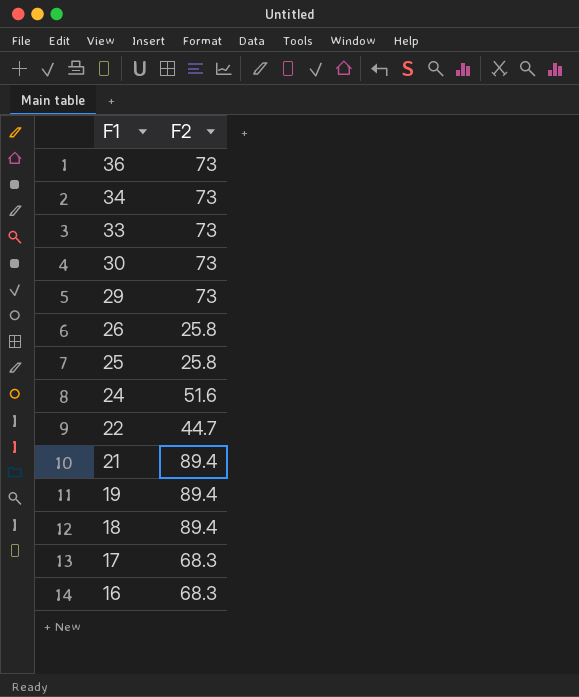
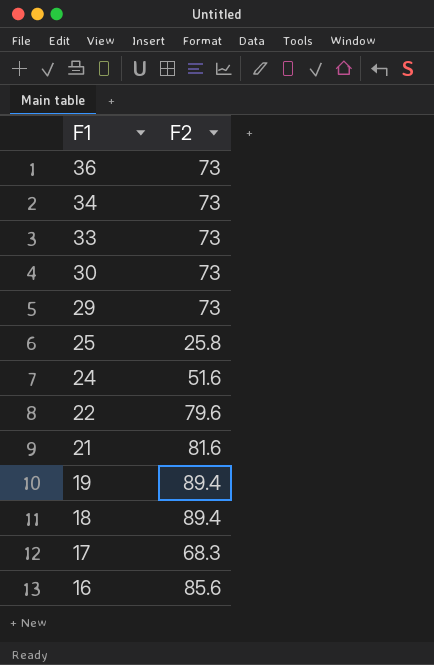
row 26: 25.8 -> none
22 | F2: 44.7 -> 79.6
21 | F2: 89.4 -> 81.6
16 | F2: 68.3 -> 85.6

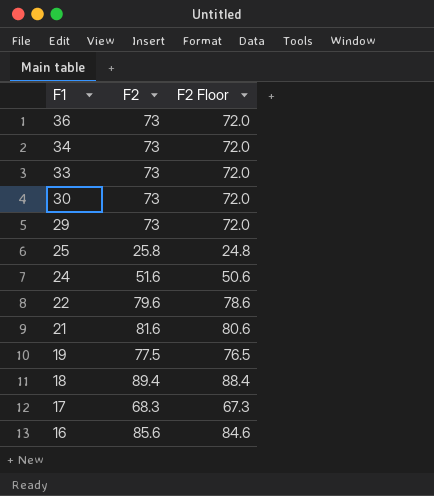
column F2 Floor | formula: none -> [F2] - 1
19 | F2: 89.4 -> 77.5

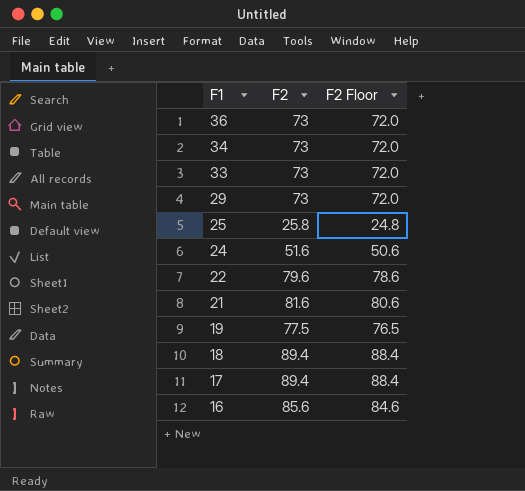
row 30: 73 | 72.0 -> none
17 | F2: 68.3 -> 89.4
17 | F2 Floor: 67.3 -> 88.4

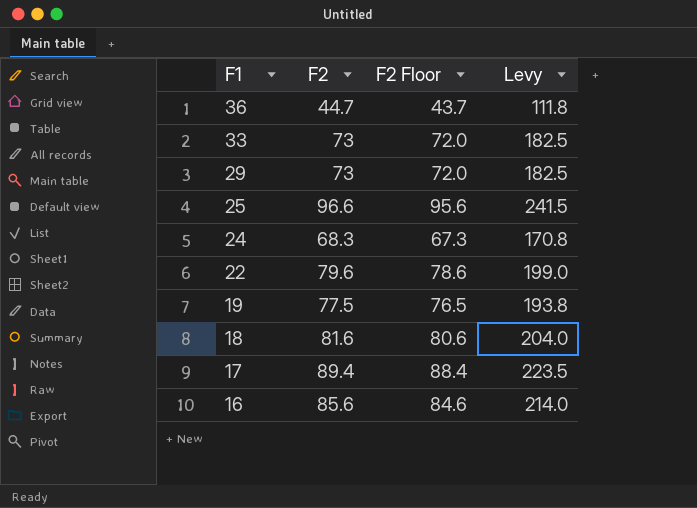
column Levy | formula: none -> [F2] * 2.5
row 34: 73 | 72.0 -> none
row 21: 81.6 | 80.6 -> none
36 | F2: 73 -> 44.7
36 | F2 Floor: 72.0 -> 43.7
25 | F2: 25.8 -> 96.6
25 | F2 Floor: 24.8 -> 95.6
24 | F2: 51.6 -> 68.3
24 | F2 Floor: 50.6 -> 67.3
18 | F2: 89.4 -> 81.6
18 | F2 Floor: 88.4 -> 80.6

